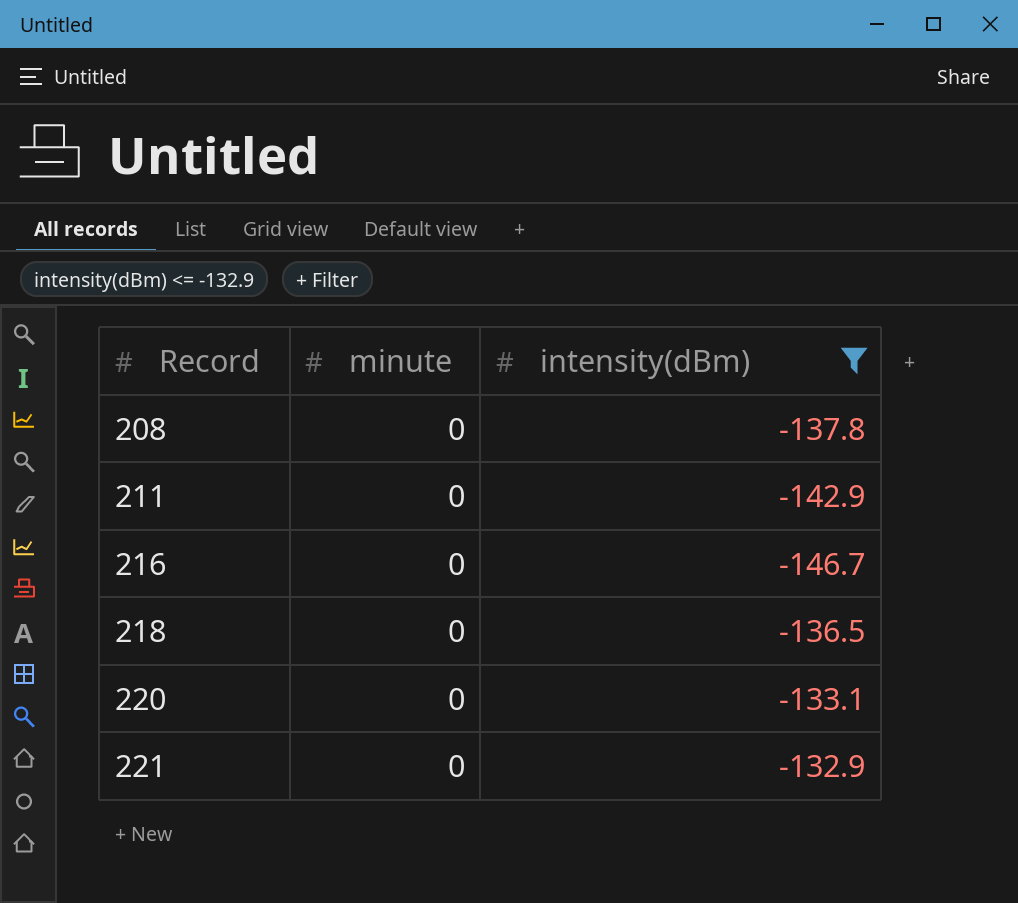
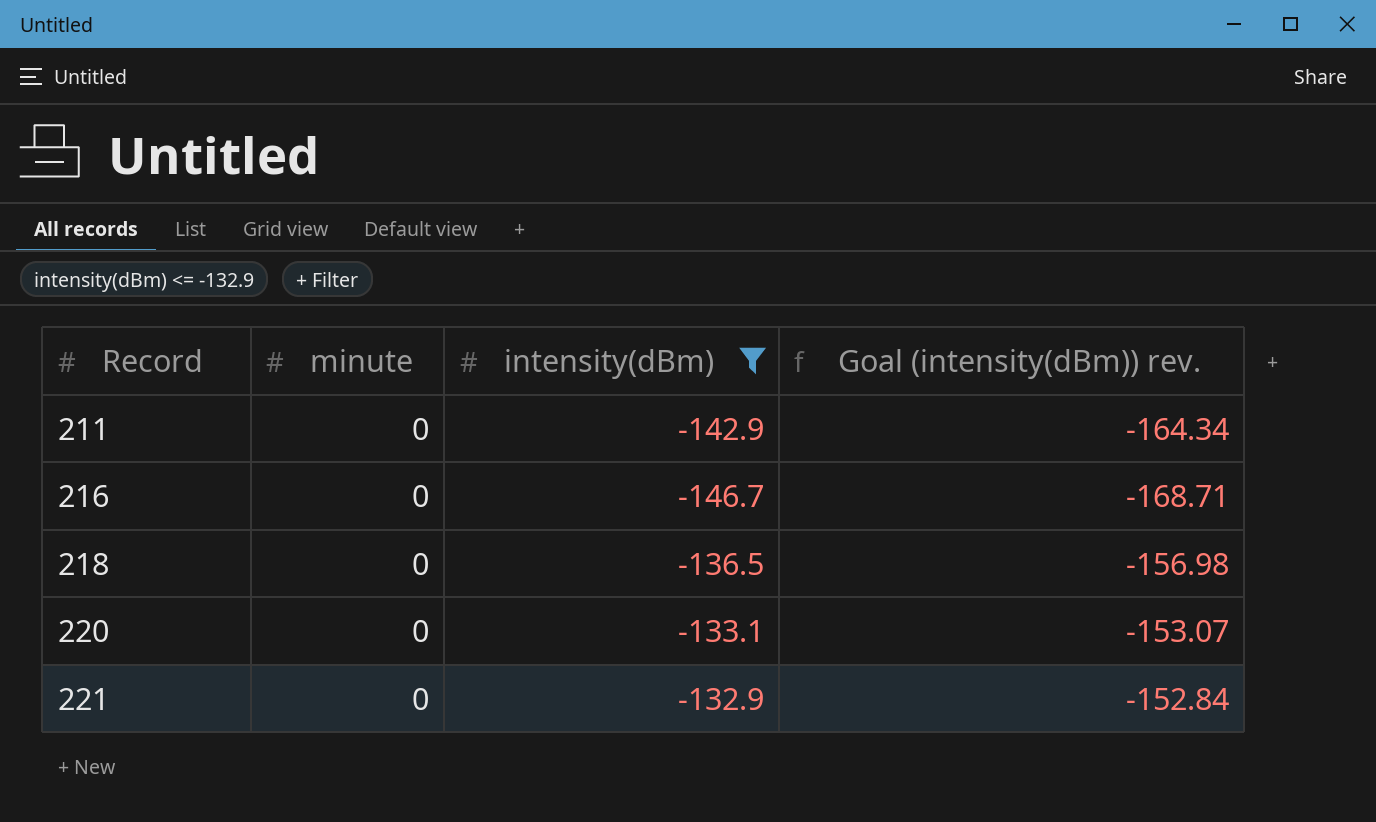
column Goal (intensity(dBm)) rev. | formula: none -> [intensity(dBm)] * 1.15
row 208: 0 | -137.8 -> none

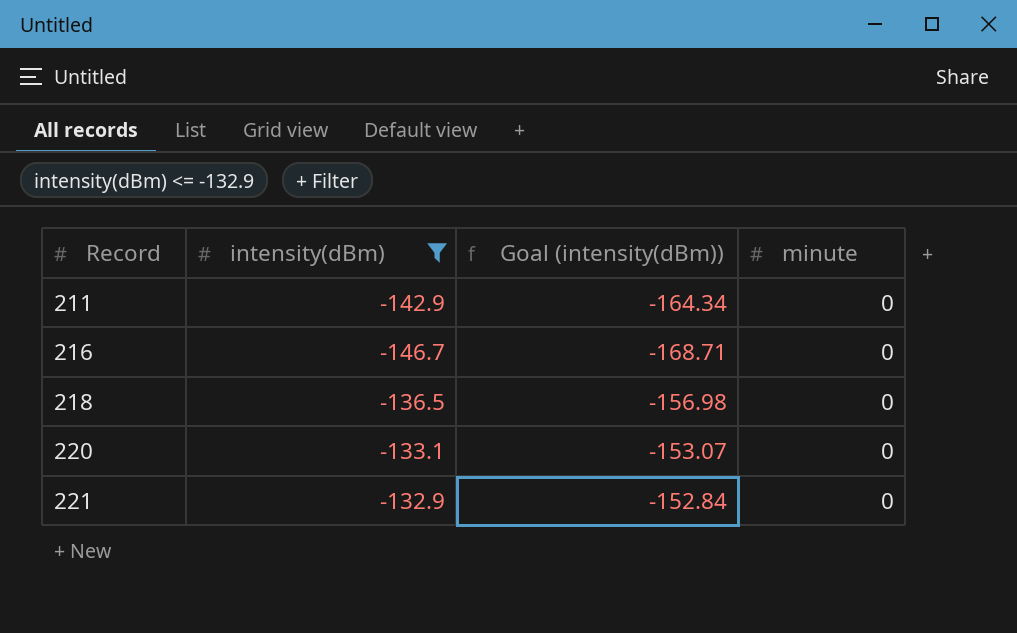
column name: Goal (intensity(dBm)) rev. -> Goal (intensity(dBm))
column minute | position: 2 -> 4

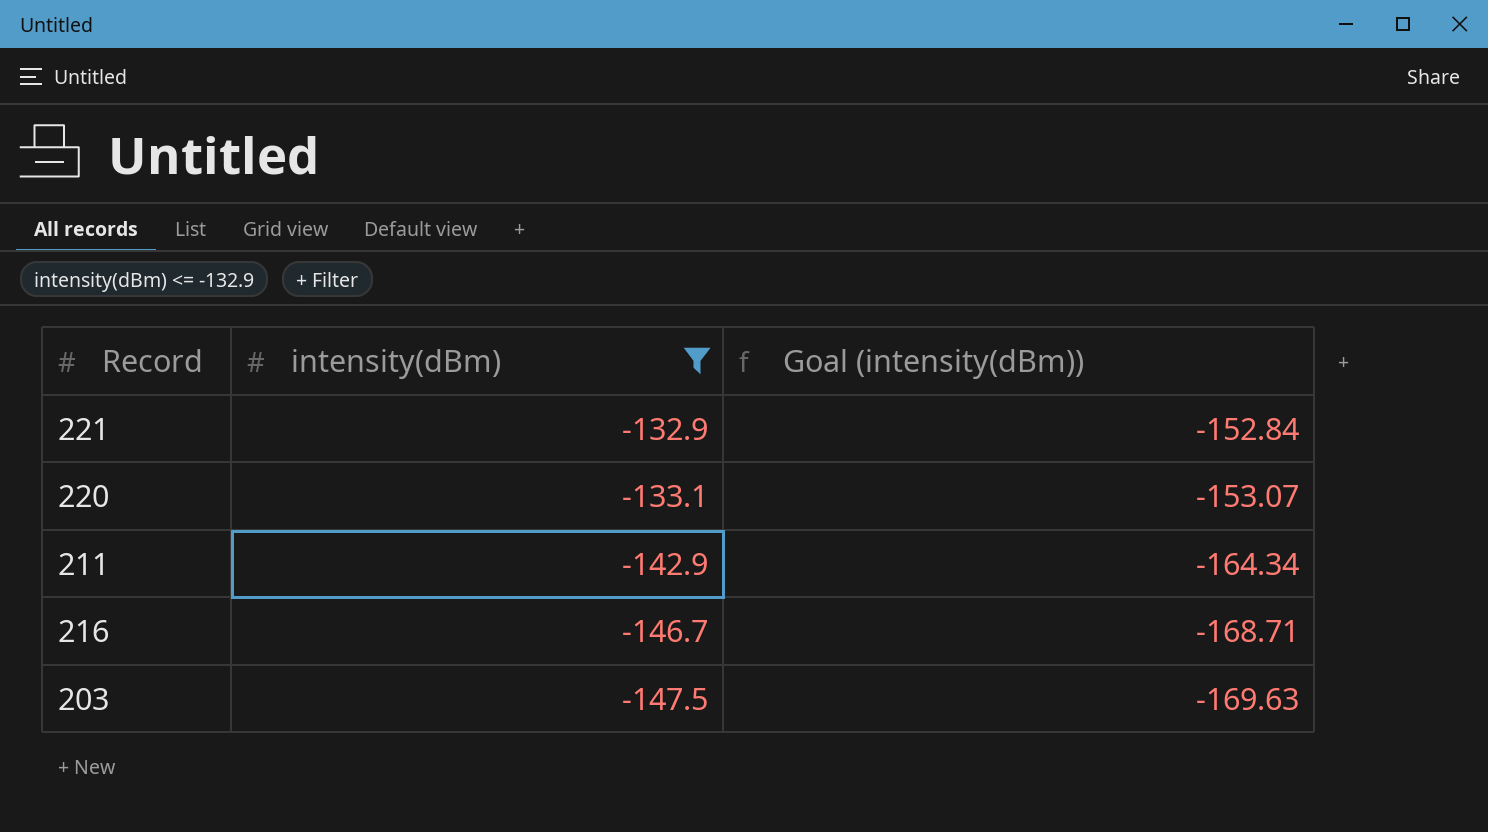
row order: Record ascending -> intensity(dBm) descending
column minute | position: 4 -> none
row 218: -136.5 | -156.98 | 0 -> none
row 203: none -> -147.5 | -169.63

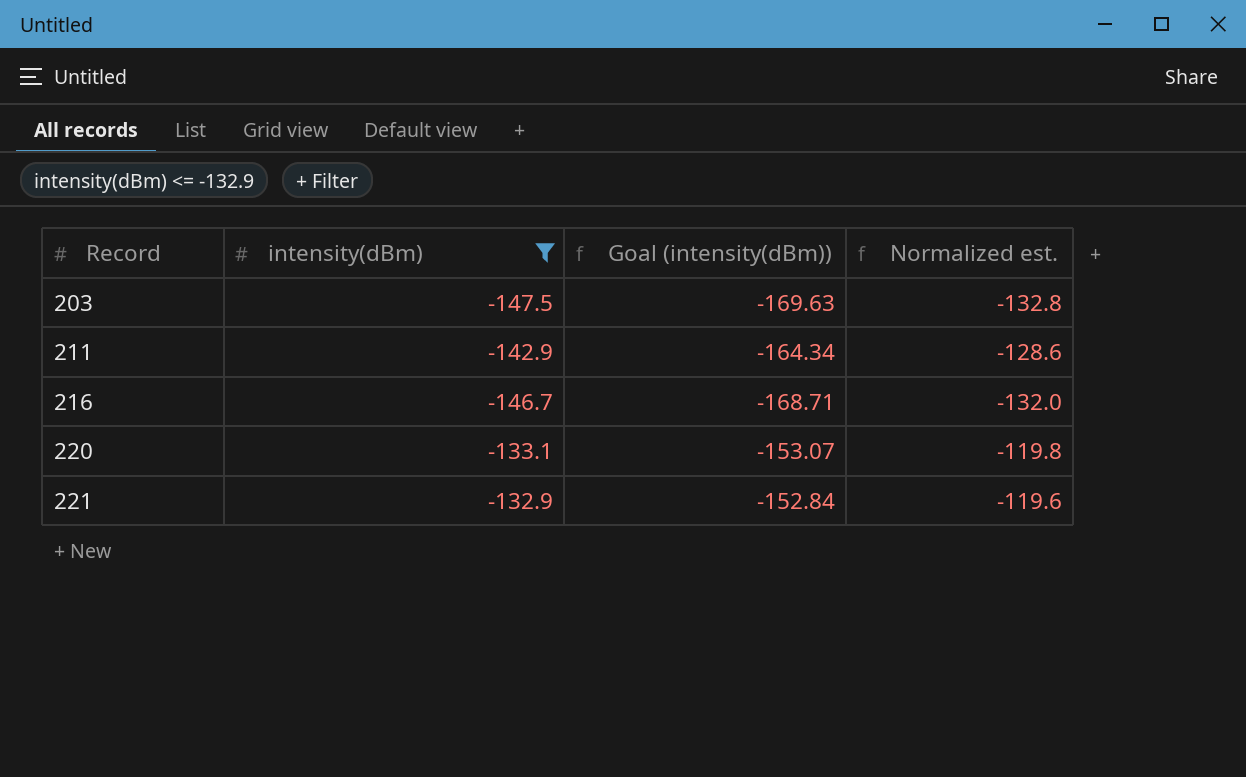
row order: intensity(dBm) descending -> Record ascending
column Normalized est. | formula: none -> [intensity(dBm)] * 0.9

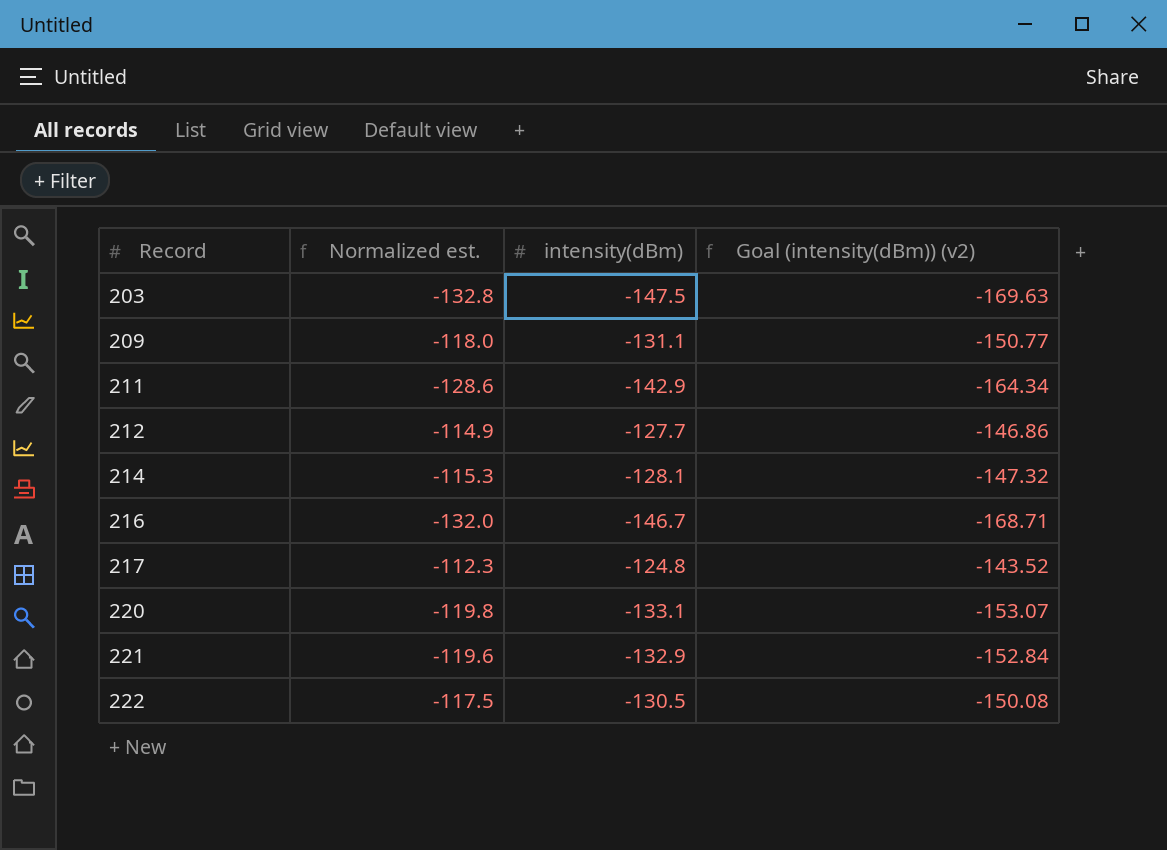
filter: intensity(dBm) <= -132.9 -> none
column Normalized est. | position: 4 -> 2
column name: Goal (intensity(dBm)) -> Goal (intensity(dBm)) (v2)

